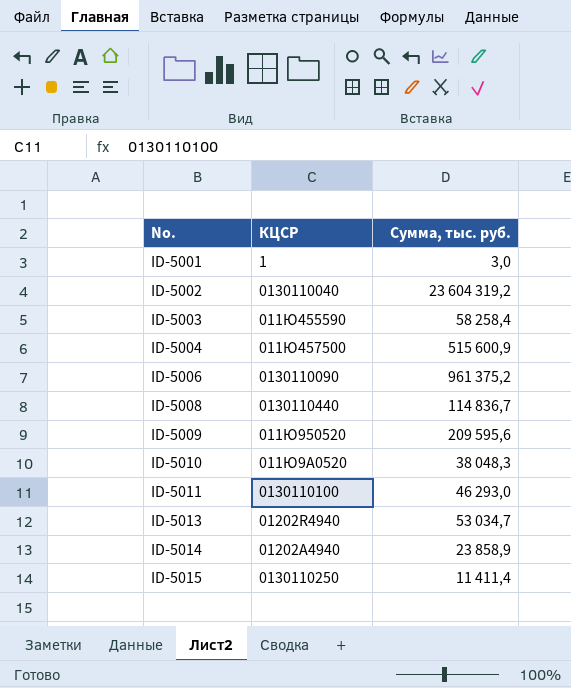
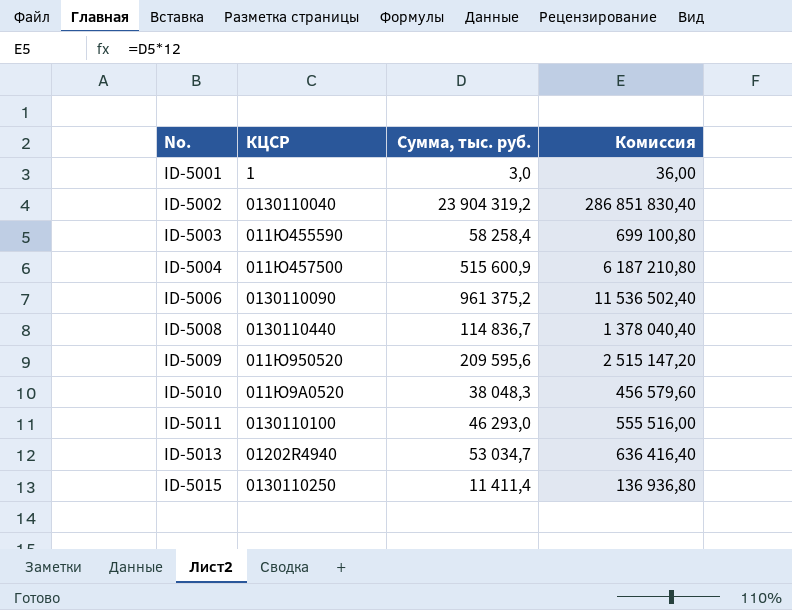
column Комиссия | formula: none -> [Сумма, тыс. руб.] * 12
row ID-5014: 01202А4940 | 23 858,9 -> none
ID-5002 | Сумма, тыс. руб.: 23 604 319,2 -> 23 904 319,2

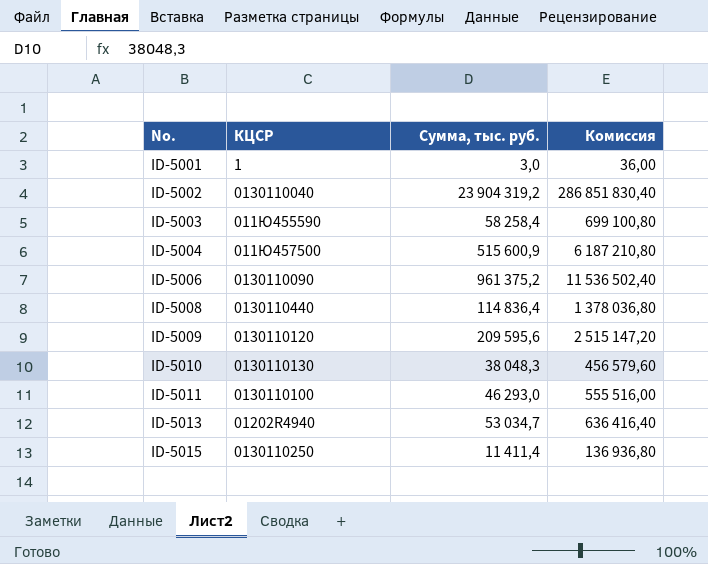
ID-5008 | Сумма, тыс. руб.: 114 836,7 -> 114 836,4
ID-5008 | Комиссия: 1 378 040,40 -> 1 378 036,80
ID-5009 | КЦСР: 011Ю950520 -> 0130110120
ID-5010 | КЦСР: 011Ю9А0520 -> 0130110130

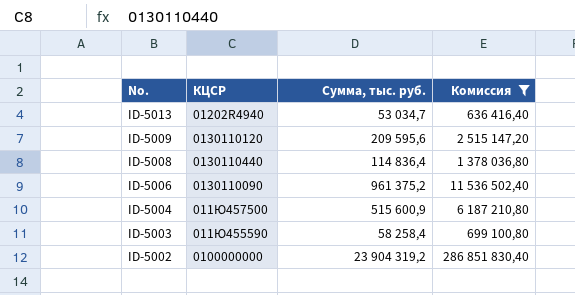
filter: none -> Комиссия >= 636 416,40
row order: No. ascending -> No. descending
ID-5002 | КЦСР: 0130110040 -> 0100000000

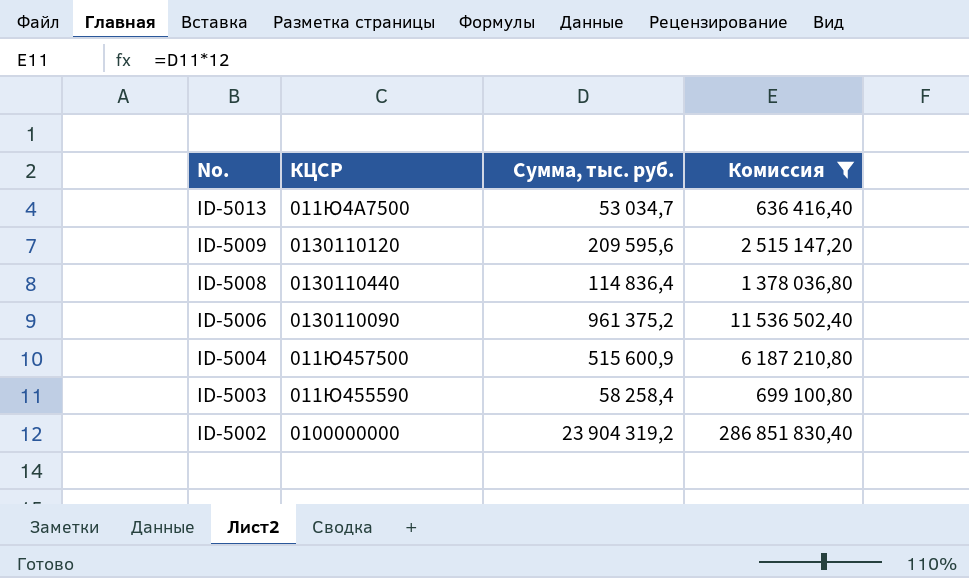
ID-5013 | КЦСР: 01202R4940 -> 011Ю4А7500

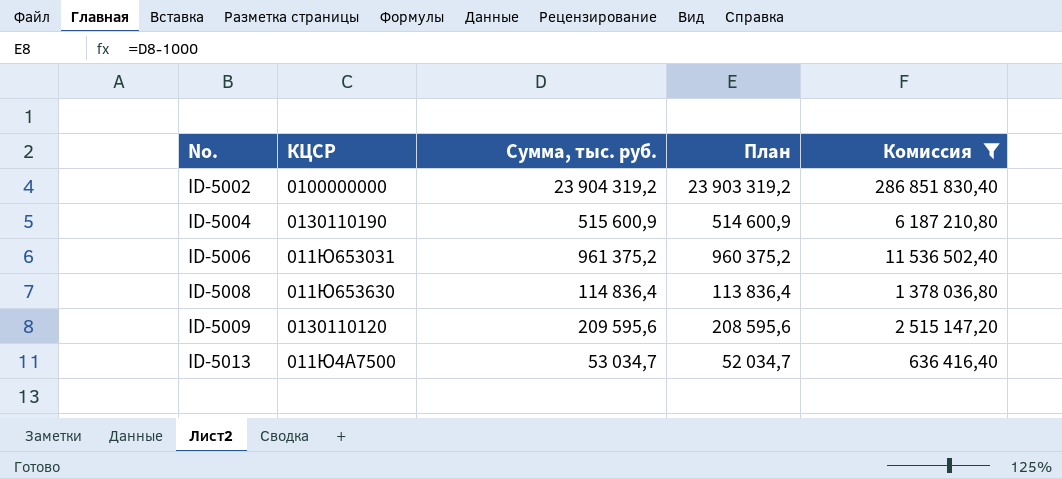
row order: No. descending -> No. ascending
column План | formula: none -> [Сумма, тыс. руб.] - 1000
row ID-5003: 011Ю455590 | 58 258,4 | 699 100,80 -> none
ID-5004 | КЦСР: 011Ю457500 -> 0130110190
ID-5006 | КЦСР: 0130110090 -> 011Ю653031
ID-5008 | КЦСР: 0130110440 -> 011Ю653630

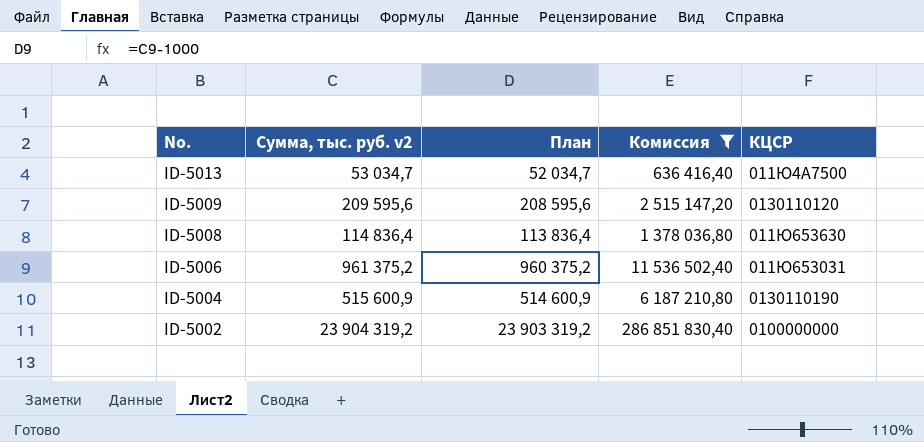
row order: No. ascending -> No. descending
column name: Сумма, тыс. руб. -> Сумма, тыс. руб. v2
column КЦСР | position: 2 -> 5

